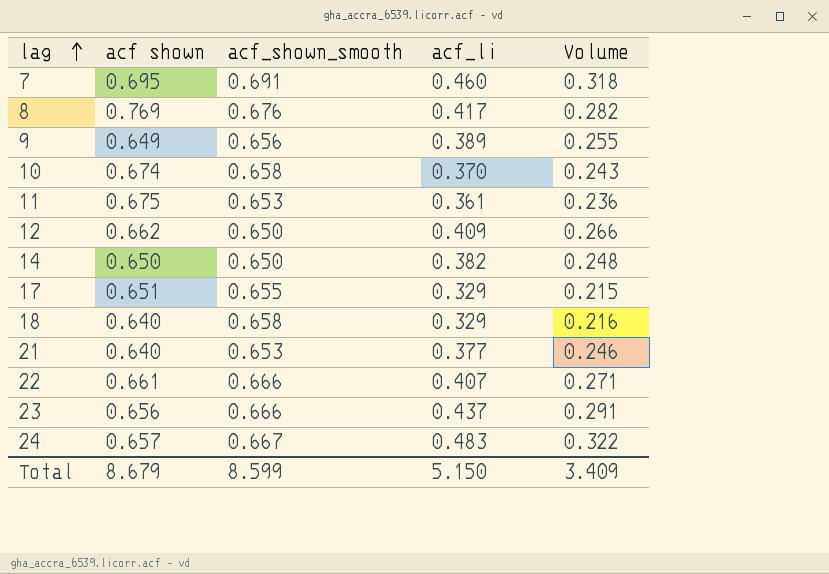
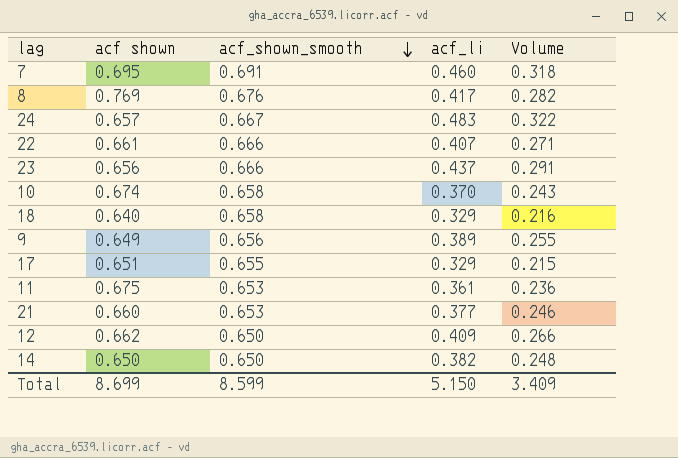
row order: lag ascending -> acf_shown_smooth descending
21 | acf shown: 0.640 -> 0.660
Total | acf shown: 8.679 -> 8.699

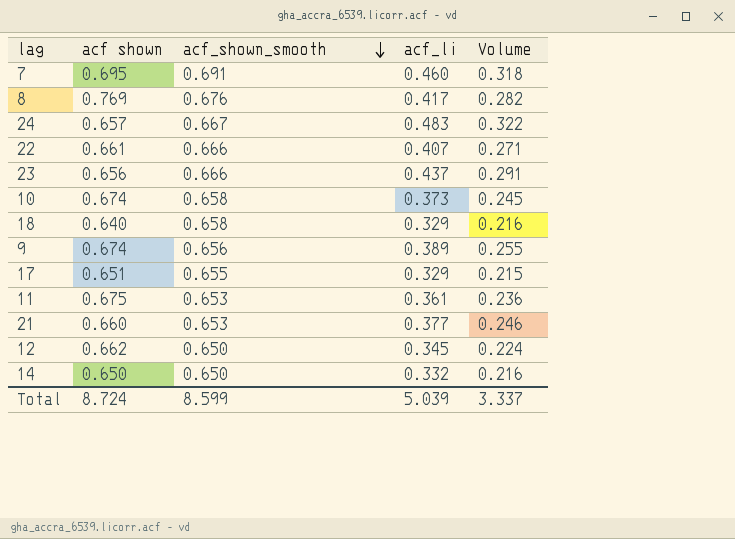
10 | acf_li: 0.370 -> 0.373
10 | Volume: 0.243 -> 0.245
9 | acf shown: 0.649 -> 0.674
12 | acf_li: 0.409 -> 0.345
12 | Volume: 0.266 -> 0.224
14 | acf_li: 0.382 -> 0.332
14 | Volume: 0.248 -> 0.216
Total | acf shown: 8.699 -> 8.724
Total | acf_li: 5.150 -> 5.039
Total | Volume: 3.409 -> 3.337

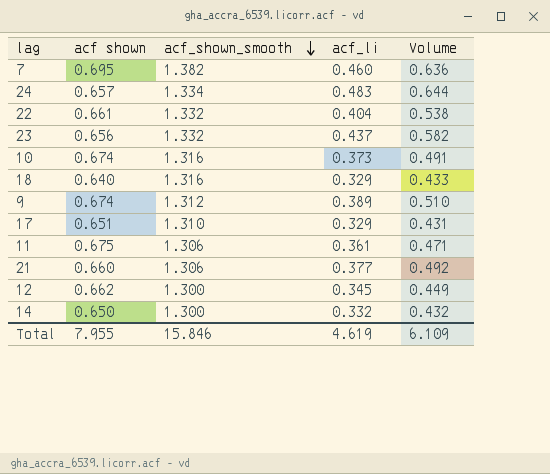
row 8: 0.769 | 0.676 | 0.417 | 0.282 -> none
7 | acf_shown_smooth: 0.691 -> 1.382
7 | Volume: 0.318 -> 0.636
24 | acf_shown_smooth: 0.667 -> 1.334
24 | Volume: 0.322 -> 0.644
22 | acf_shown_smooth: 0.666 -> 1.332
22 | acf_li: 0.407 -> 0.404
22 | Volume: 0.271 -> 0.538
23 | acf_shown_smooth: 0.666 -> 1.332
23 | Volume: 0.291 -> 0.582
10 | acf_shown_smooth: 0.658 -> 1.316
10 | Volume: 0.245 -> 0.491
18 | acf_shown_smooth: 0.658 -> 1.316
18 | Volume: 0.216 -> 0.433
9 | acf_shown_smooth: 0.656 -> 1.312
9 | Volume: 0.255 -> 0.510
17 | acf_shown_smooth: 0.655 -> 1.310
17 | Volume: 0.215 -> 0.431
11 | acf_shown_smooth: 0.653 -> 1.306
11 | Volume: 0.236 -> 0.471
21 | acf_shown_smooth: 0.653 -> 1.306
21 | Volume: 0.246 -> 0.492
12 | acf_shown_smooth: 0.650 -> 1.300
12 | Volume: 0.224 -> 0.449
14 | acf_shown_smooth: 0.650 -> 1.300
14 | Volume: 0.216 -> 0.432
Total | acf shown: 8.724 -> 7.955
Total | acf_shown_smooth: 8.599 -> 15.846
Total | acf_li: 5.039 -> 4.619
Total | Volume: 3.337 -> 6.109

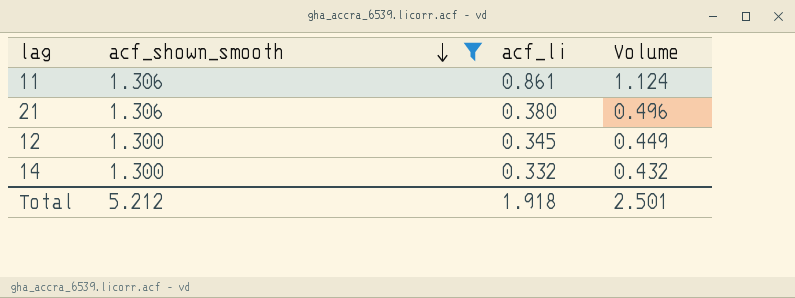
filter: none -> acf_shown_smooth <= 1.306
column acf shown | position: 2 -> none
11 | acf_li: 0.361 -> 0.861
11 | Volume: 0.471 -> 1.124
21 | acf_li: 0.377 -> 0.380
21 | Volume: 0.492 -> 0.496
Total | acf_shown_smooth: 15.846 -> 5.212
Total | acf_li: 4.619 -> 1.918
Total | Volume: 6.109 -> 2.501

